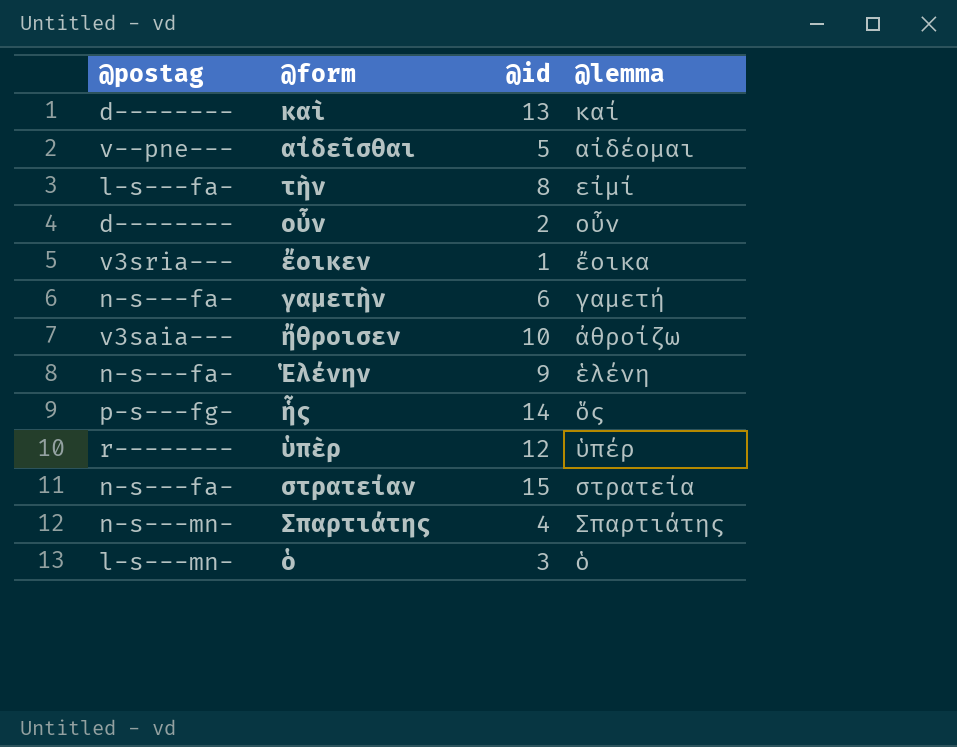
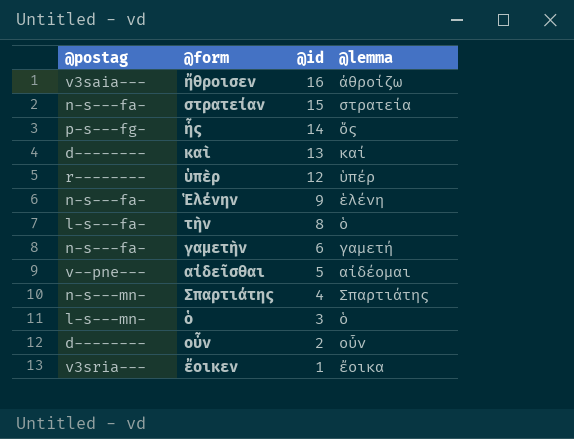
row order: none -> @id descending
ἤθροισεν | @id: 10 -> 16
τὴν | @lemma: εἰμί -> ὁ

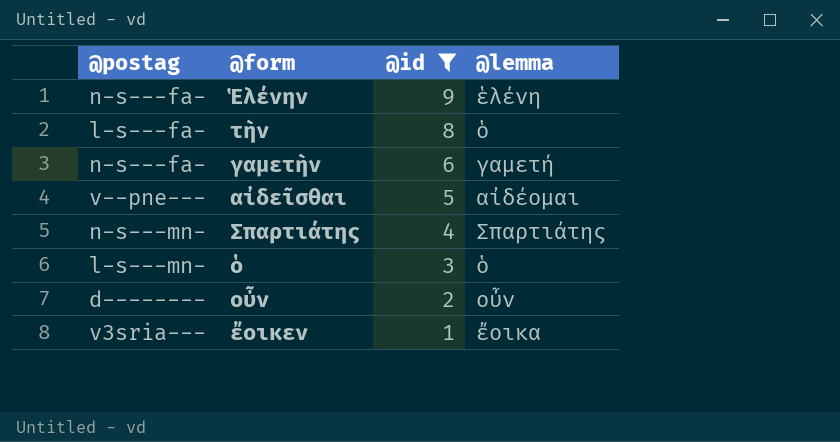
filter: none -> @id <= 9

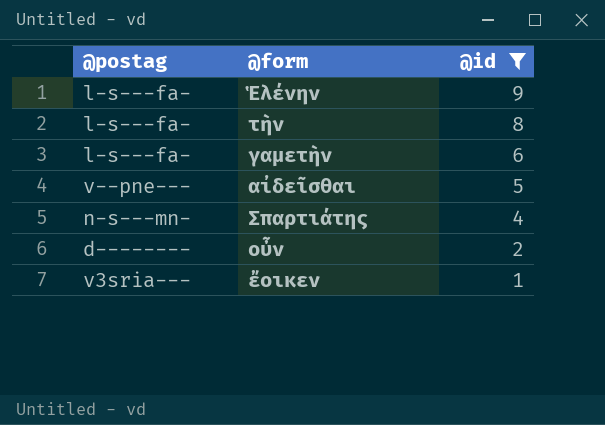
column @lemma | position: 4 -> none
row ὁ: l-s---mn- | 3 | ὁ -> none
Ἑλένην | @postag: n-s---fa- -> l-s---fa-
γαμετὴν | @postag: n-s---fa- -> l-s---fa-

